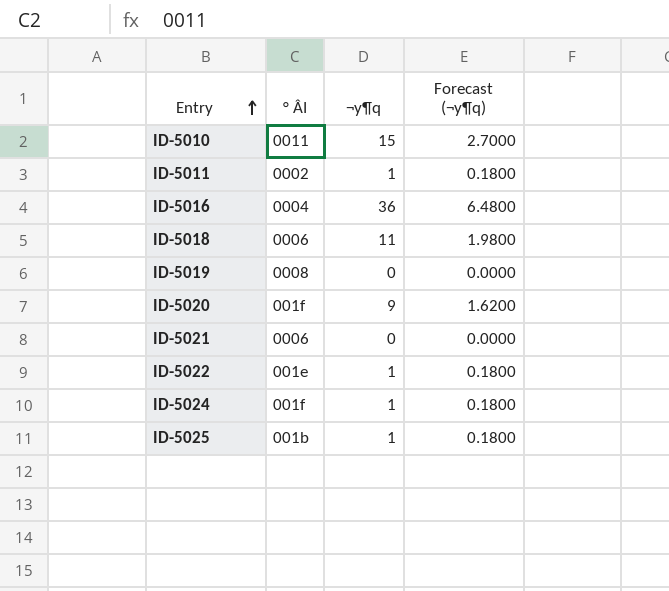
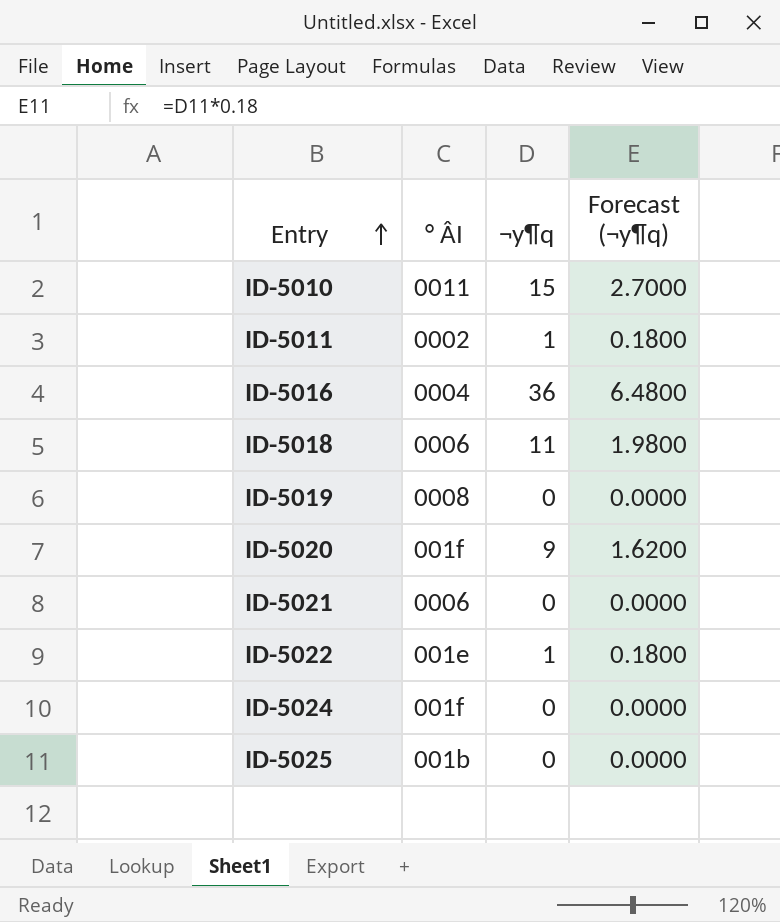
ID-5024 | ¬y¶q: 1 -> 0
ID-5024 | Forecast (¬y¶q): 0.1800 -> 0.0000
ID-5025 | ¬y¶q: 1 -> 0
ID-5025 | Forecast (¬y¶q): 0.1800 -> 0.0000

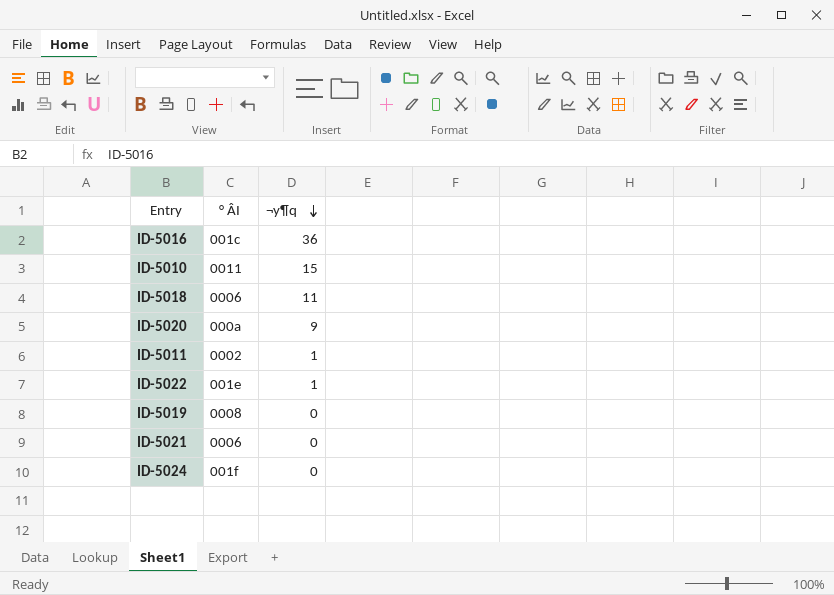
row order: Entry ascending -> ¬y¶q descending
column Forecast (¬y¶q) | formula: [¬y¶q] * 0.18 -> none
row ID-5025: 001b | 0 | 0.0000 -> none
ID-5016 | ° ÂI: 0004 -> 001c
ID-5020 | ° ÂI: 001f -> 000a

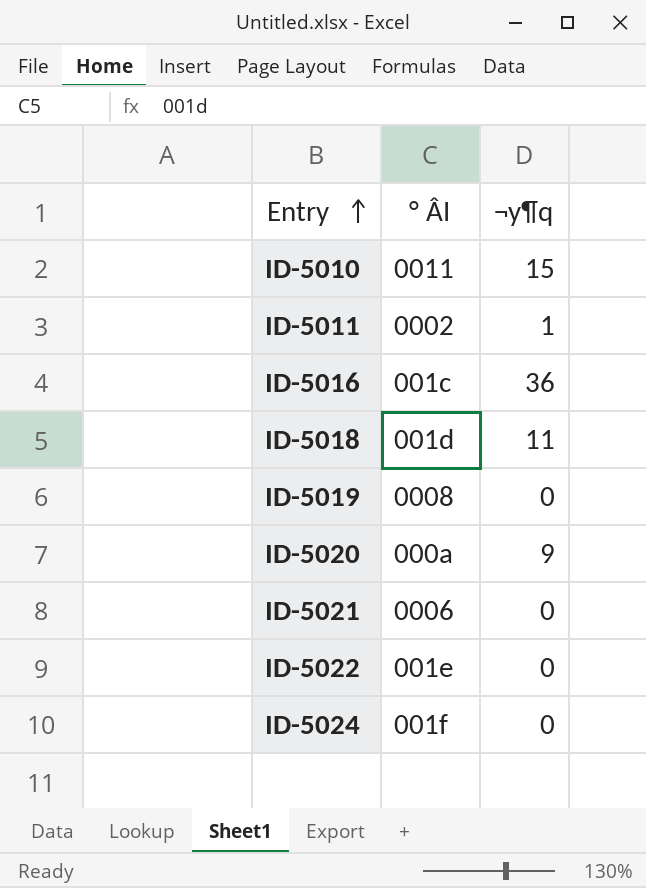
row order: ¬y¶q descending -> Entry ascending
ID-5018 | ° ÂI: 0006 -> 001d
ID-5022 | ¬y¶q: 1 -> 0

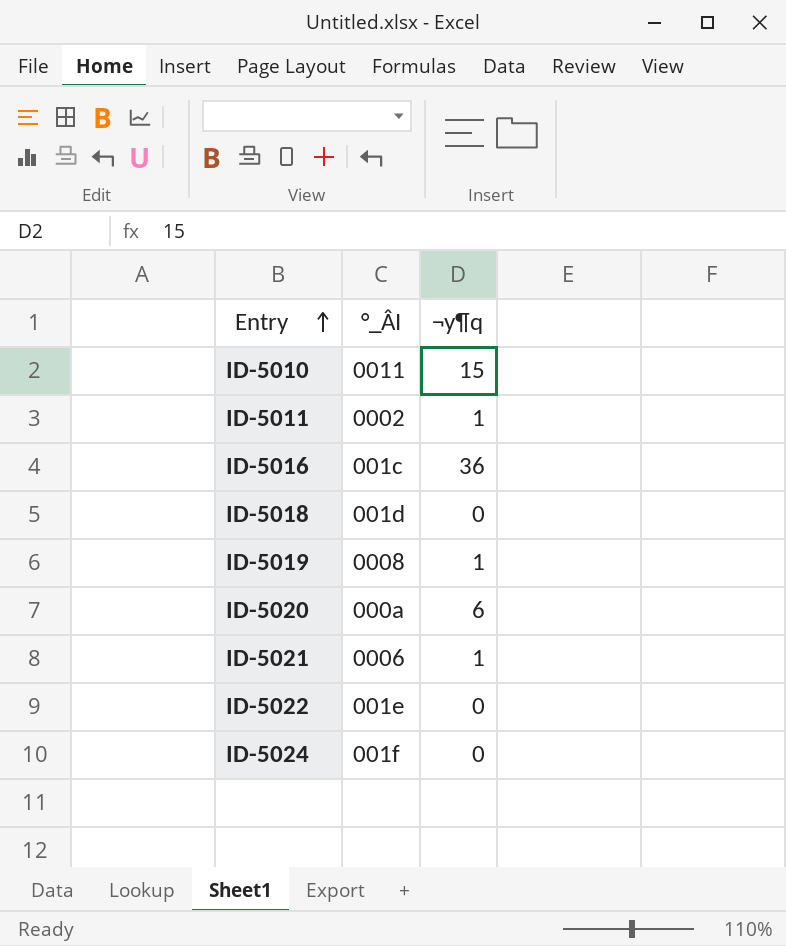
column name: ° ÂI -> °_ÂI
ID-5018 | ¬y¶q: 11 -> 0
ID-5019 | ¬y¶q: 0 -> 1
ID-5020 | ¬y¶q: 9 -> 6
ID-5021 | ¬y¶q: 0 -> 1

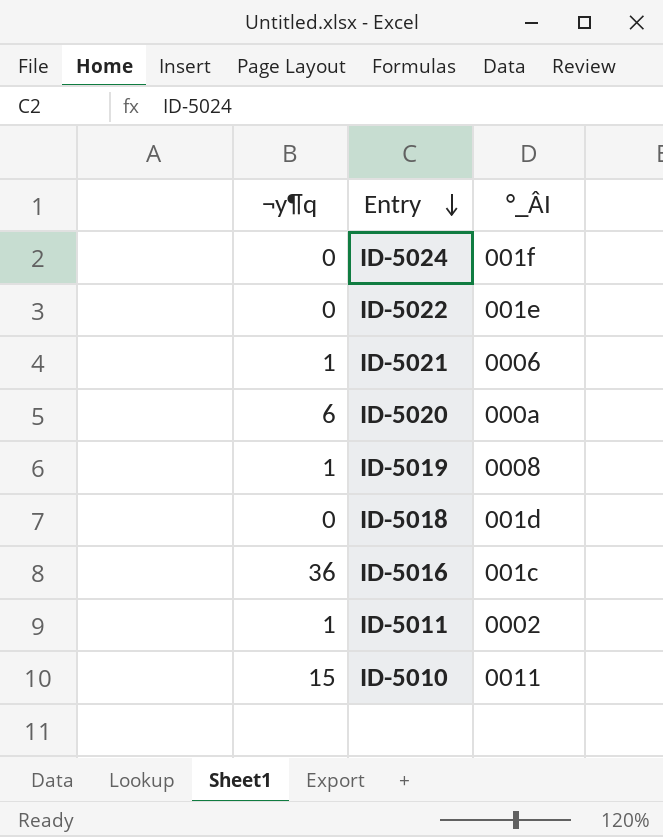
row order: Entry ascending -> Entry descending
column ¬y¶q | position: 3 -> 1

